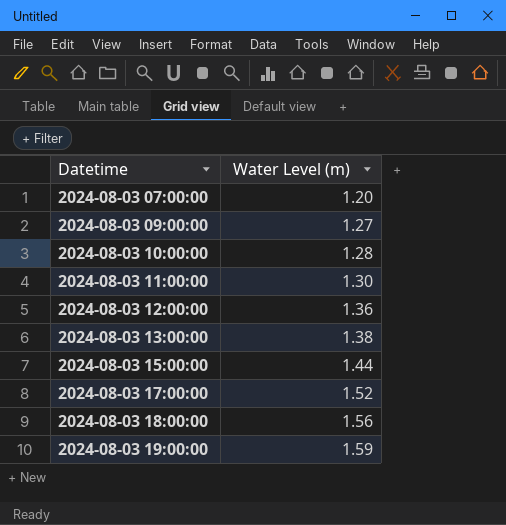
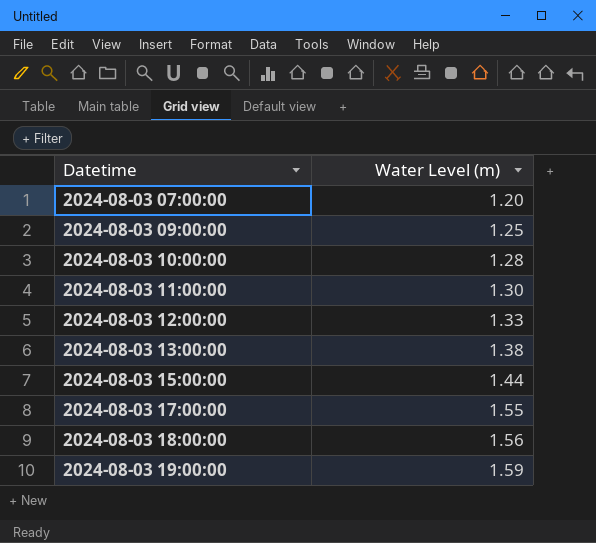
2024-08-03 09:00:00 | Water Level (m): 1.27 -> 1.25
2024-08-03 12:00:00 | Water Level (m): 1.36 -> 1.33
2024-08-03 17:00:00 | Water Level (m): 1.52 -> 1.55

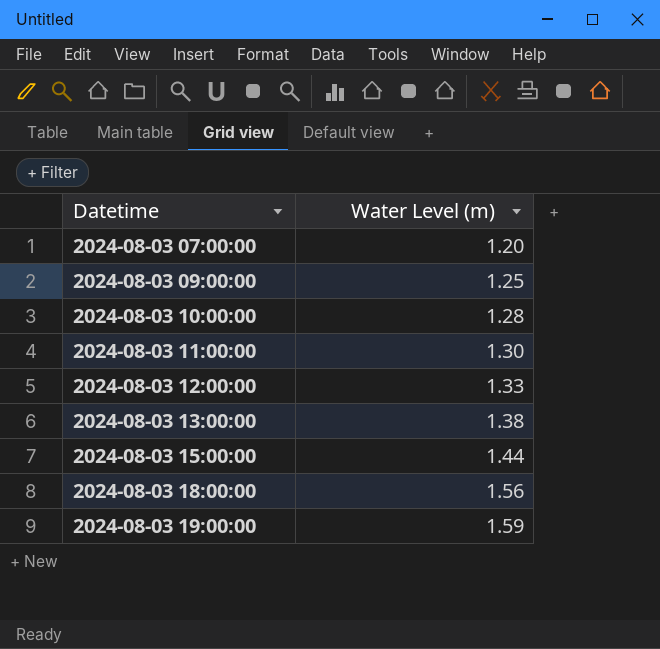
row 2024-08-03 17:00:00: 1.55 -> none

